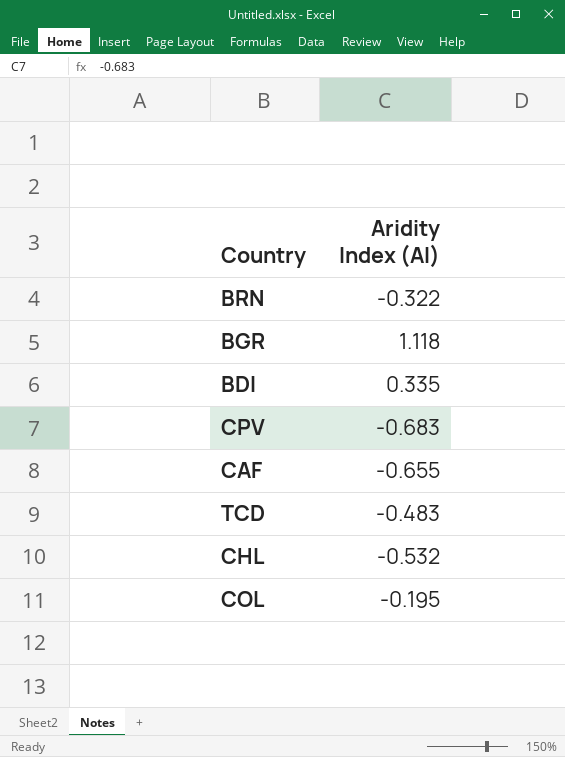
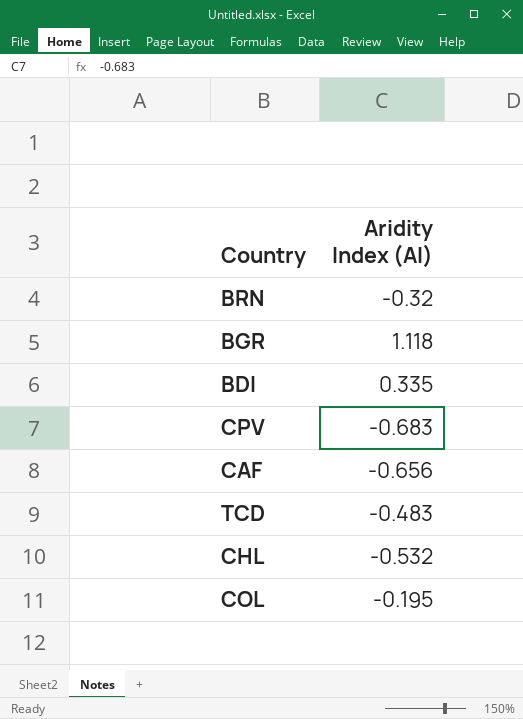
BRN | Aridity Index (AI): -0.322 -> -0.32
CAF | Aridity Index (AI): -0.655 -> -0.656

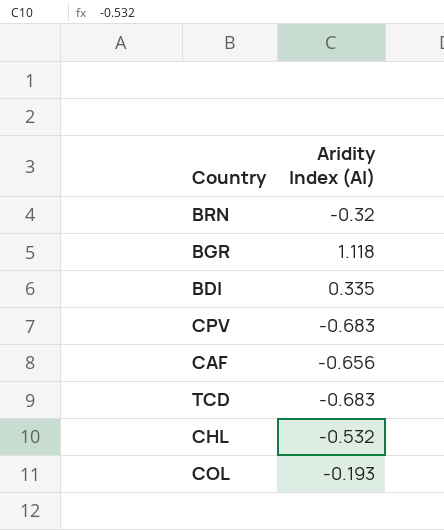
TCD | Aridity Index (AI): -0.483 -> -0.683
COL | Aridity Index (AI): -0.195 -> -0.193

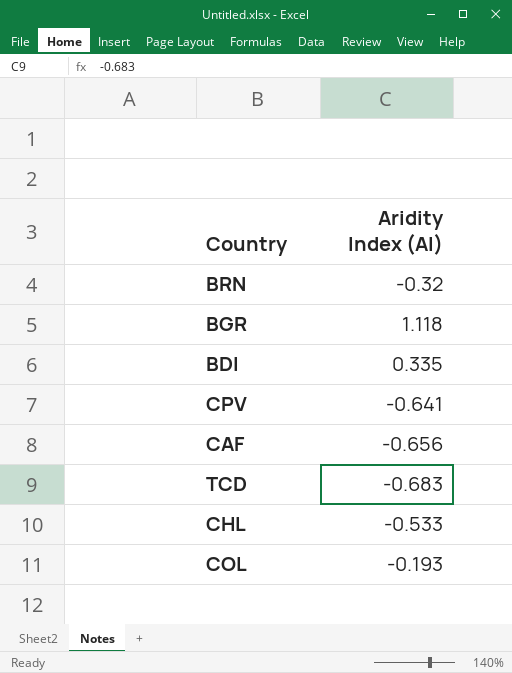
CPV | Aridity Index (AI): -0.683 -> -0.641
CHL | Aridity Index (AI): -0.532 -> -0.533

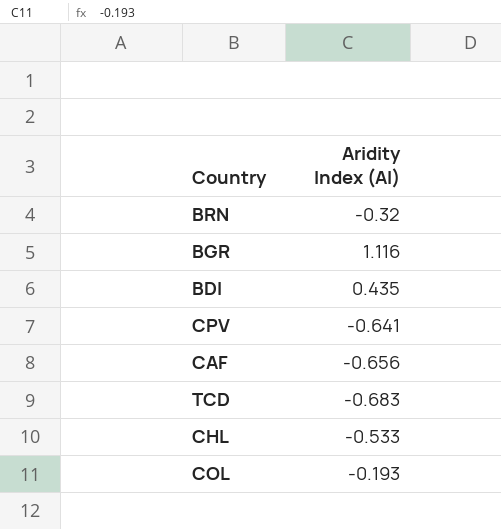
BGR | Aridity Index (AI): 1.118 -> 1.116
BDI | Aridity Index (AI): 0.335 -> 0.435

